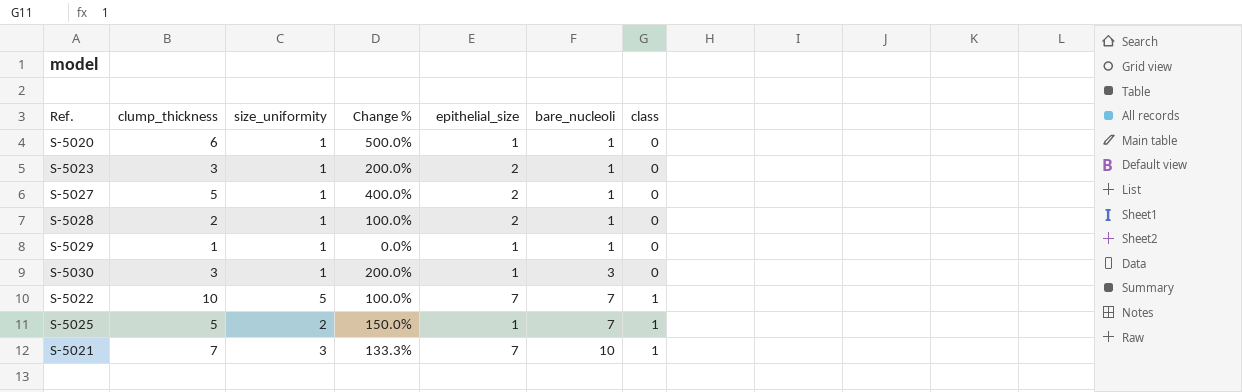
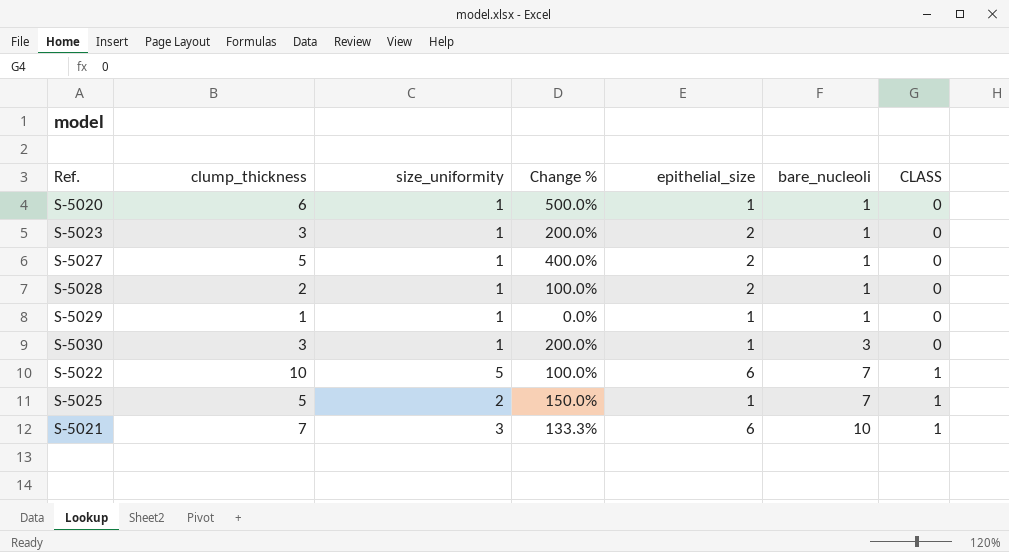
column name: class -> CLASS
S-5022 | epithelial_size: 7 -> 6
S-5021 | epithelial_size: 7 -> 6

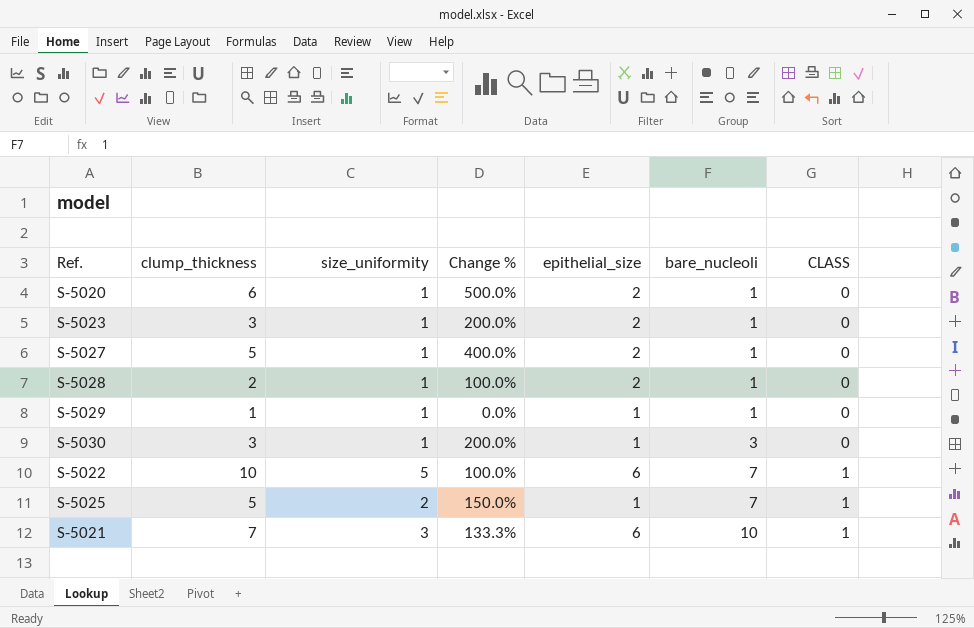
S-5020 | epithelial_size: 1 -> 2

